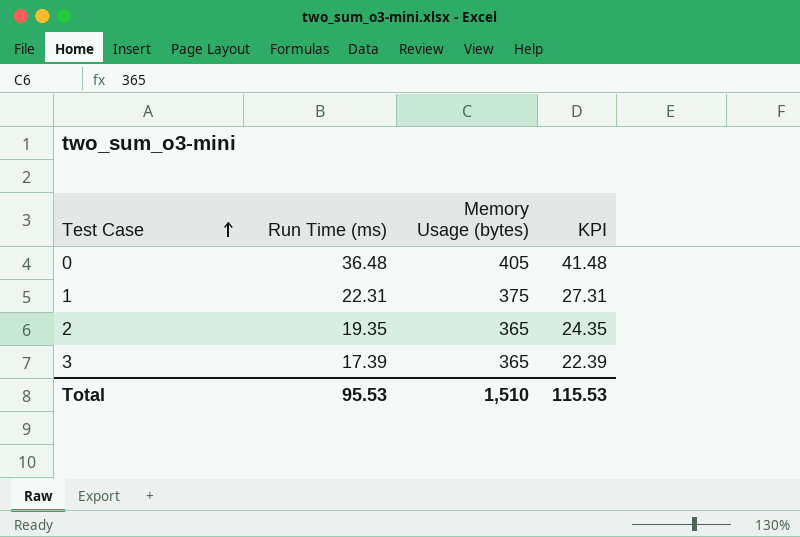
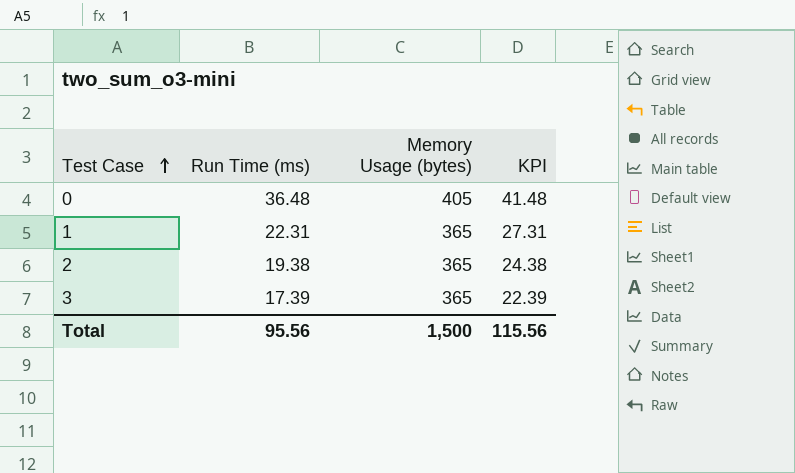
1 | Memory Usage (bytes): 375 -> 365
2 | Run Time (ms): 19.35 -> 19.38
2 | KPI: 24.35 -> 24.38
Total | Run Time (ms): 95.53 -> 95.56
Total | Memory Usage (bytes): 1,510 -> 1,500
Total | KPI: 115.53 -> 115.56

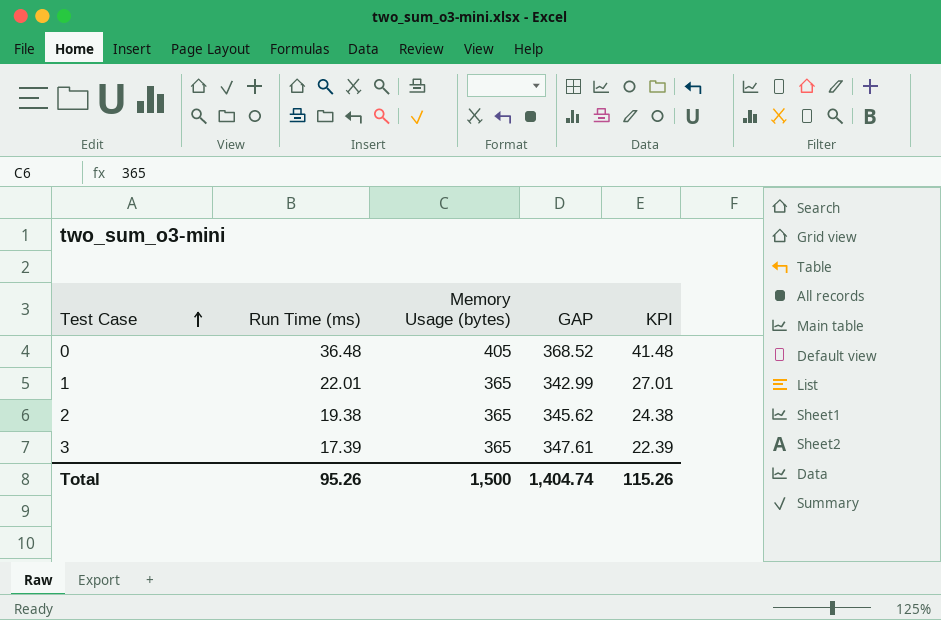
column GAP | formula: none -> [Memory Usage (bytes)] - [Run Time (ms)]
1 | Run Time (ms): 22.31 -> 22.01
1 | KPI: 27.31 -> 27.01
Total | Run Time (ms): 95.56 -> 95.26
Total | KPI: 115.56 -> 115.26

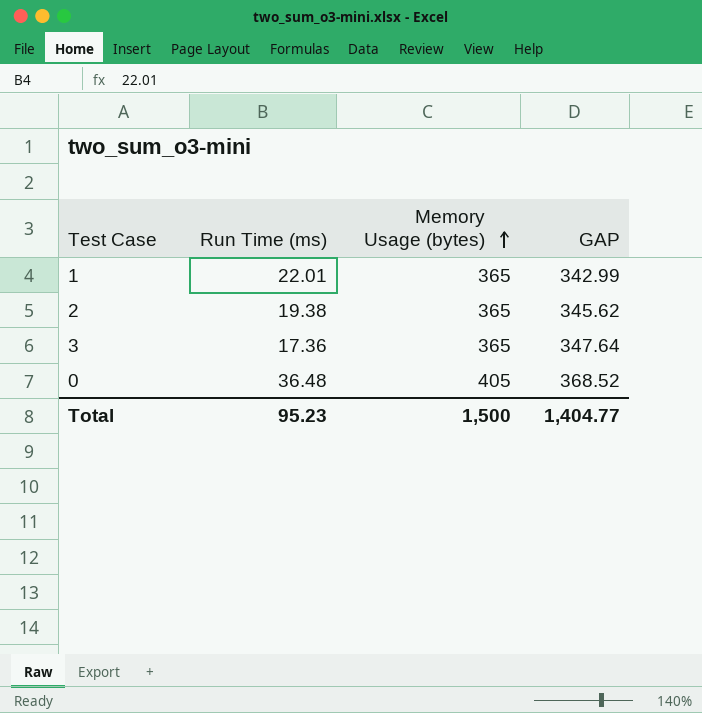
row order: Test Case ascending -> Memory Usage (bytes) ascending
column KPI | formula: [Run Time (ms)] + 5 -> none
3 | Run Time (ms): 17.39 -> 17.36
3 | GAP: 347.61 -> 347.64
Total | Run Time (ms): 95.26 -> 95.23
Total | GAP: 1,404.74 -> 1,404.77

